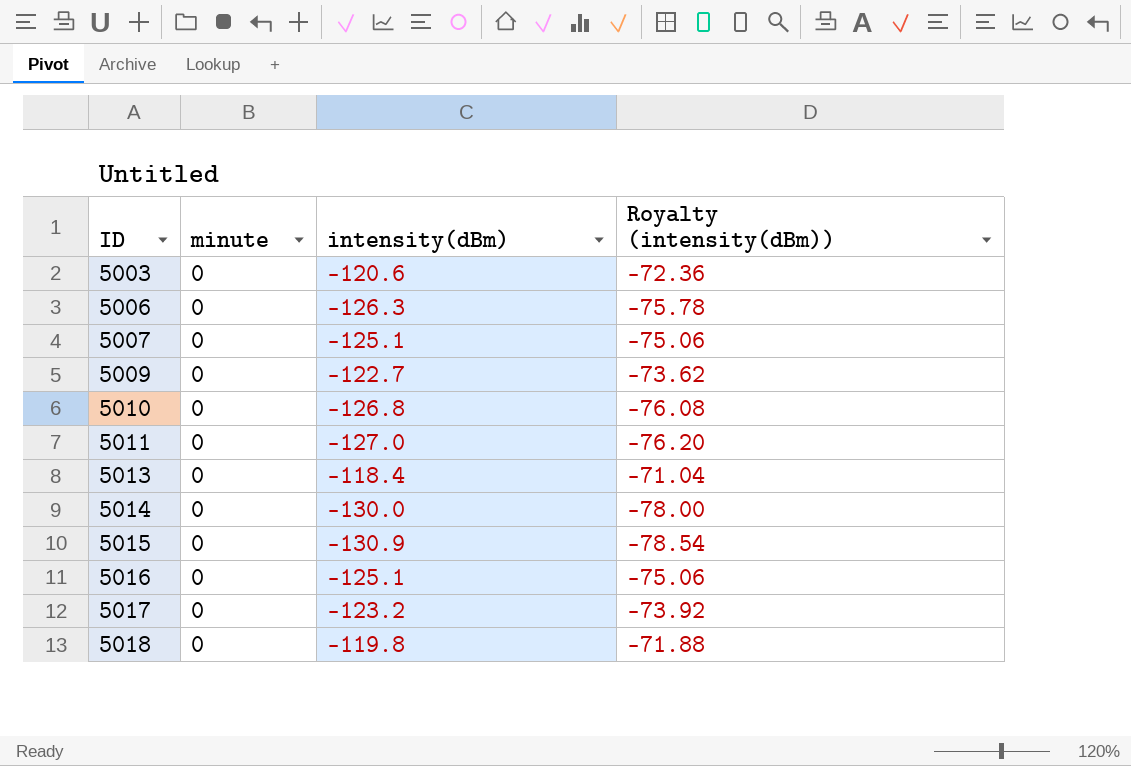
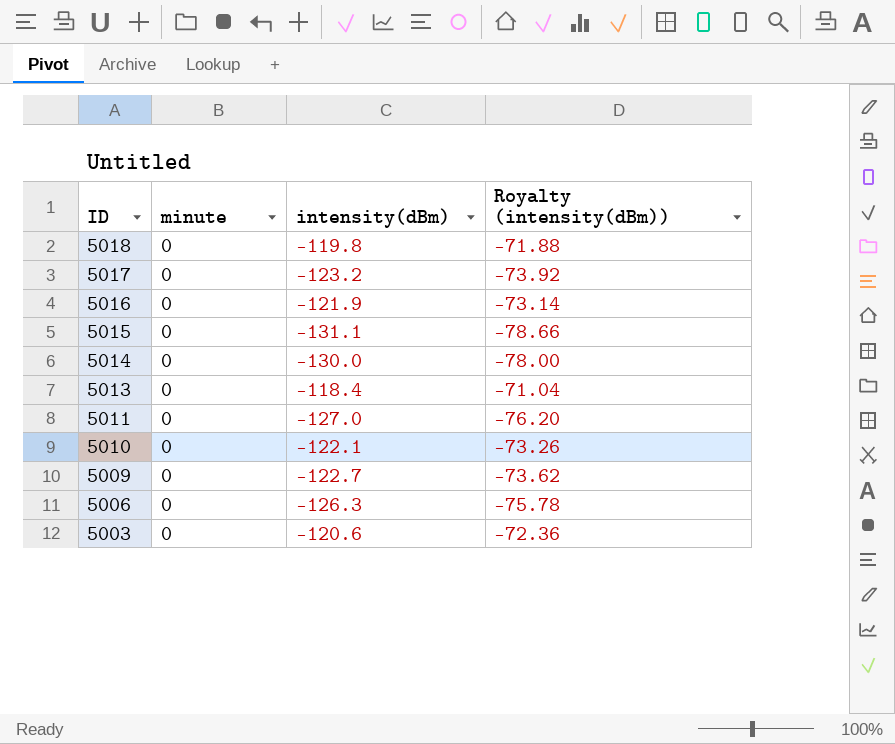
row order: ID ascending -> ID descending
row 5007: 0 | -125.1 | -75.06 -> none
5016 | intensity(dBm): -125.1 -> -121.9
5016 | Royalty (intensity(dBm)): -75.06 -> -73.14
5015 | intensity(dBm): -130.9 -> -131.1
5015 | Royalty (intensity(dBm)): -78.54 -> -78.66
5010 | intensity(dBm): -126.8 -> -122.1
5010 | Royalty (intensity(dBm)): -76.08 -> -73.26

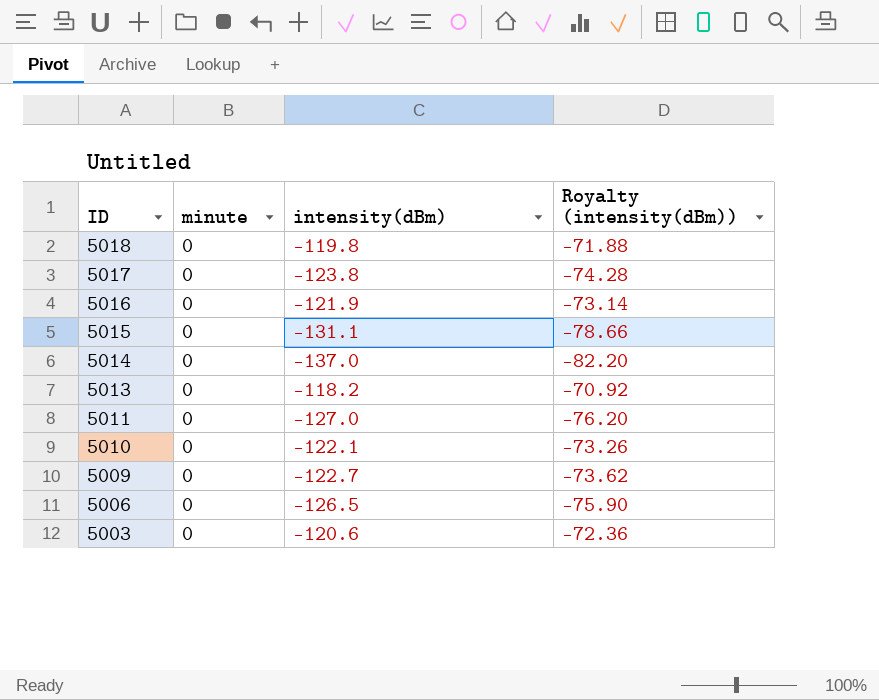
5017 | intensity(dBm): -123.2 -> -123.8
5017 | Royalty (intensity(dBm)): -73.92 -> -74.28
5014 | intensity(dBm): -130.0 -> -137.0
5014 | Royalty (intensity(dBm)): -78.00 -> -82.20
5013 | intensity(dBm): -118.4 -> -118.2
5013 | Royalty (intensity(dBm)): -71.04 -> -70.92
5006 | intensity(dBm): -126.3 -> -126.5
5006 | Royalty (intensity(dBm)): -75.78 -> -75.90

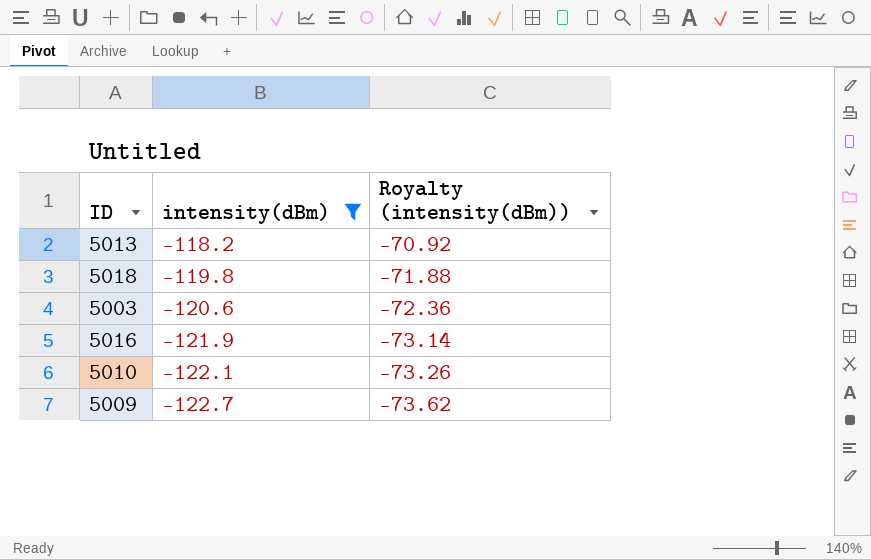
filter: none -> intensity(dBm) >= -122.7
row order: ID descending -> intensity(dBm) descending
column minute | position: 2 -> none

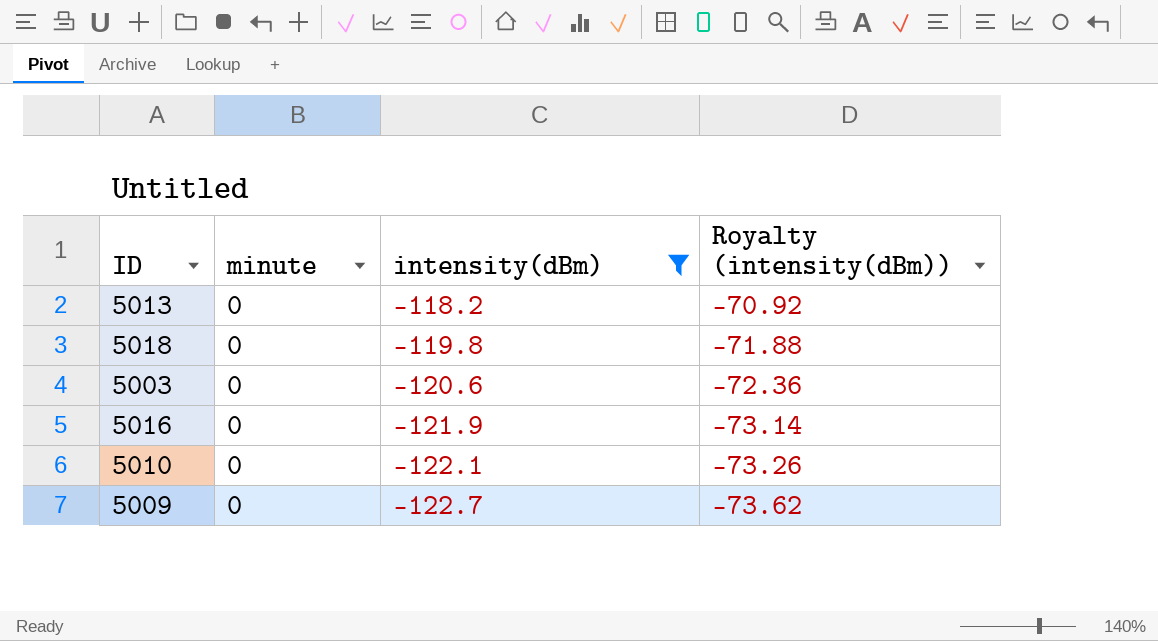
column minute | position: none -> 2

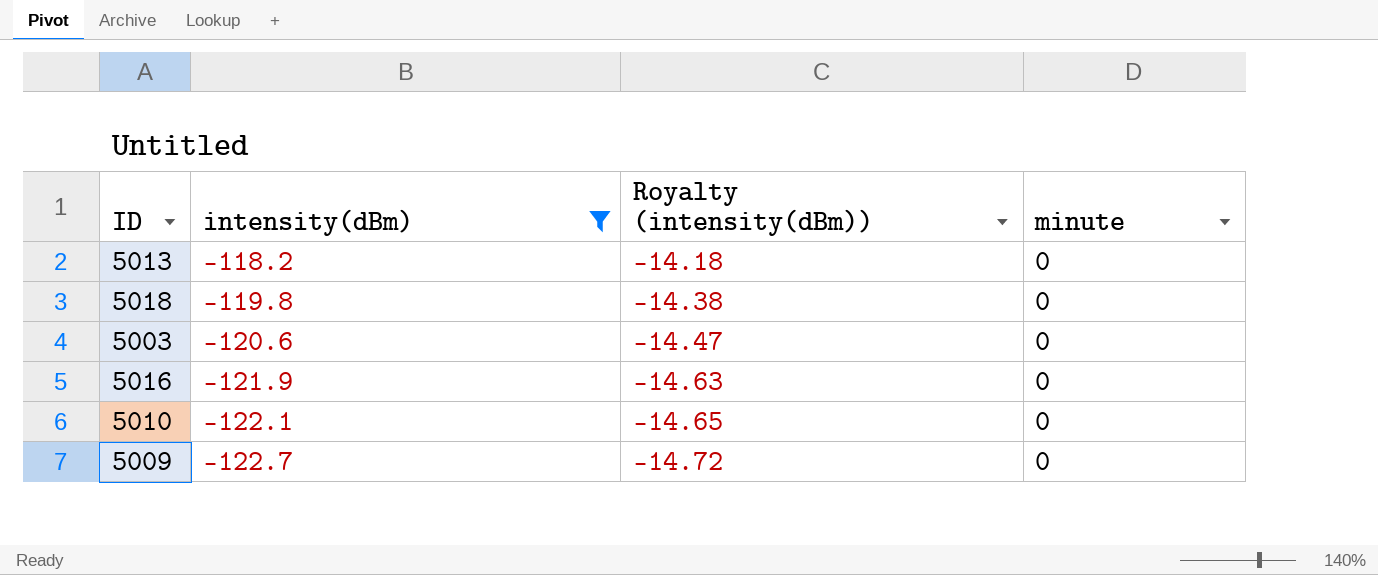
column Royalty (intensity(dBm)) | formula: [intensity(dBm)] * 0.6 -> [intensity(dBm)] * 0.12
column minute | position: 2 -> 4

